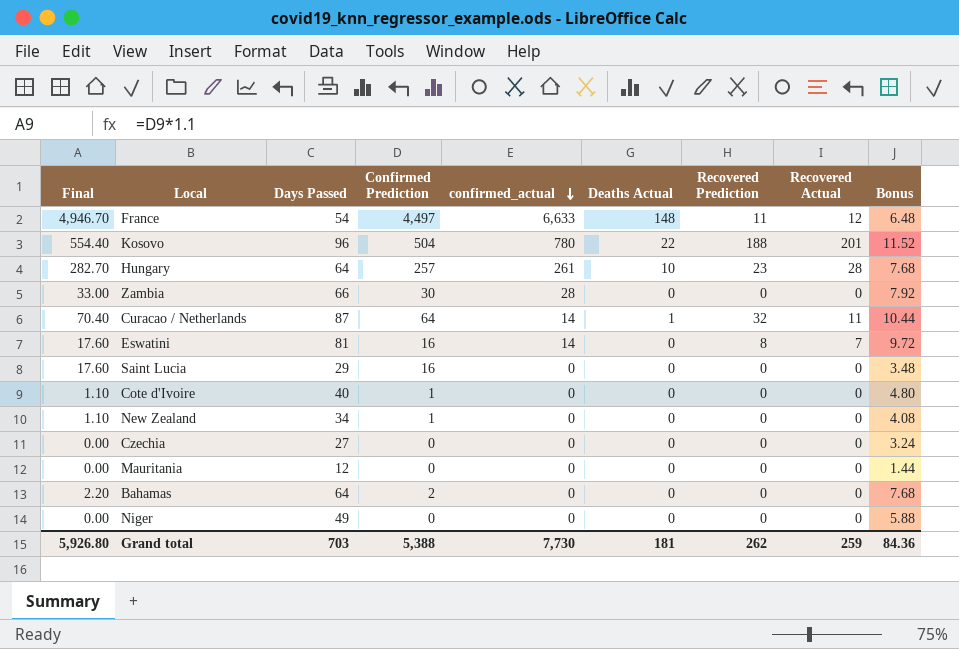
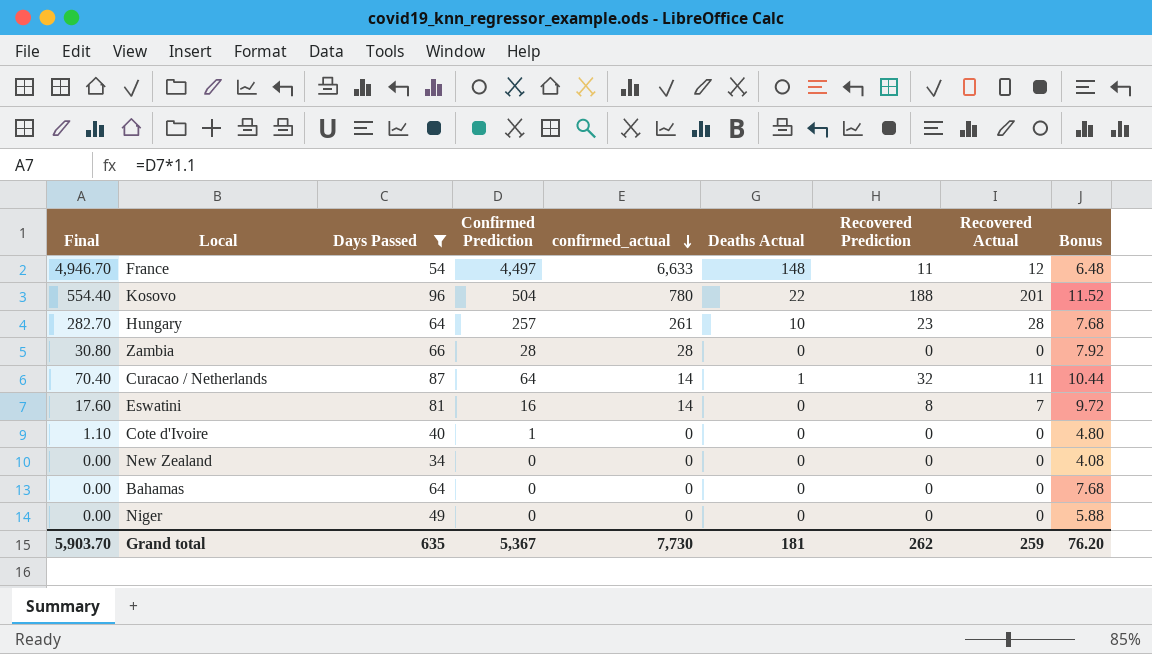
filter: none -> Days Passed >= 34
Zambia | Final: 33.00 -> 30.80
Zambia | Confirmed Prediction: 30 -> 28
New Zealand | Final: 1.10 -> 0.00
New Zealand | Confirmed Prediction: 1 -> 0
Bahamas | Final: 2.20 -> 0.00
Bahamas | Confirmed Prediction: 2 -> 0
Grand total | Final: 5,926.80 -> 5,903.70
Grand total | Days Passed: 703 -> 635
Grand total | Confirmed Prediction: 5,388 -> 5,367
Grand total | Bonus: 84.36 -> 76.20

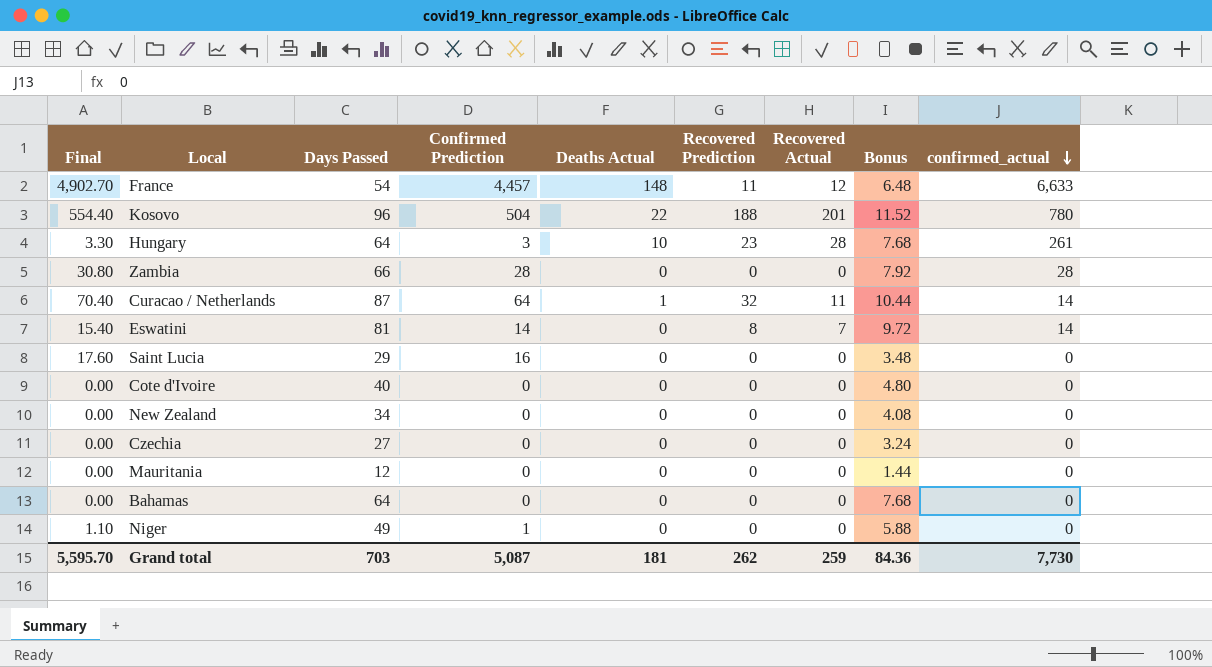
filter: Days Passed >= 34 -> none
column confirmed_actual | position: 5 -> 9
France | Final: 4,946.70 -> 4,902.70
France | Confirmed Prediction: 4,497 -> 4,457
Hungary | Final: 282.70 -> 3.30
Hungary | Confirmed Prediction: 257 -> 3
Eswatini | Final: 17.60 -> 15.40
Eswatini | Confirmed Prediction: 16 -> 14
Cote d'Ivoire | Final: 1.10 -> 0.00
Cote d'Ivoire | Confirmed Prediction: 1 -> 0
Niger | Final: 0.00 -> 1.10
Niger | Confirmed Prediction: 0 -> 1
Grand total | Final: 5,903.70 -> 5,595.70
Grand total | Days Passed: 635 -> 703
Grand total | Confirmed Prediction: 5,367 -> 5,087
Grand total | Bonus: 76.20 -> 84.36

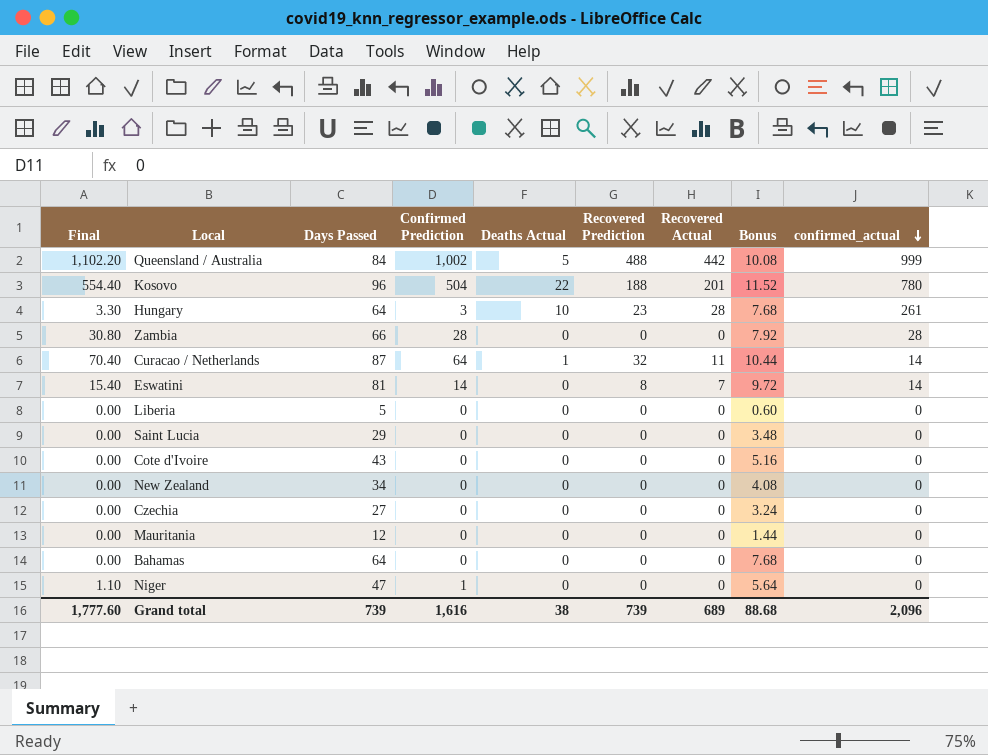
row France: 4,902.70 | 54 | 4,457 | 148 | 11 | 12 | 6.48 | 6,633 -> none
row Queensland / Australia: none -> 1,102.20 | 84 | 1,002 | 5 | 488 | 442 | 10.08 | 999
row Liberia: none -> 0.00 | 5 | 0 | 0 | 0 | 0 | 0.60 | 0
Saint Lucia | Final: 17.60 -> 0.00
Saint Lucia | Confirmed Prediction: 16 -> 0
Cote d'Ivoire | Days Passed: 40 -> 43
Cote d'Ivoire | Bonus: 4.80 -> 5.16
Niger | Days Passed: 49 -> 47
Niger | Bonus: 5.88 -> 5.64
Grand total | Final: 5,595.70 -> 1,777.60
Grand total | Days Passed: 703 -> 739
Grand total | Confirmed Prediction: 5,087 -> 1,616
Grand total | Deaths Actual: 181 -> 38
Grand total | Recovered Prediction: 262 -> 739
Grand total | Recovered Actual: 259 -> 689
Grand total | Bonus: 84.36 -> 88.68
Grand total | confirmed_actual: 7,730 -> 2,096

